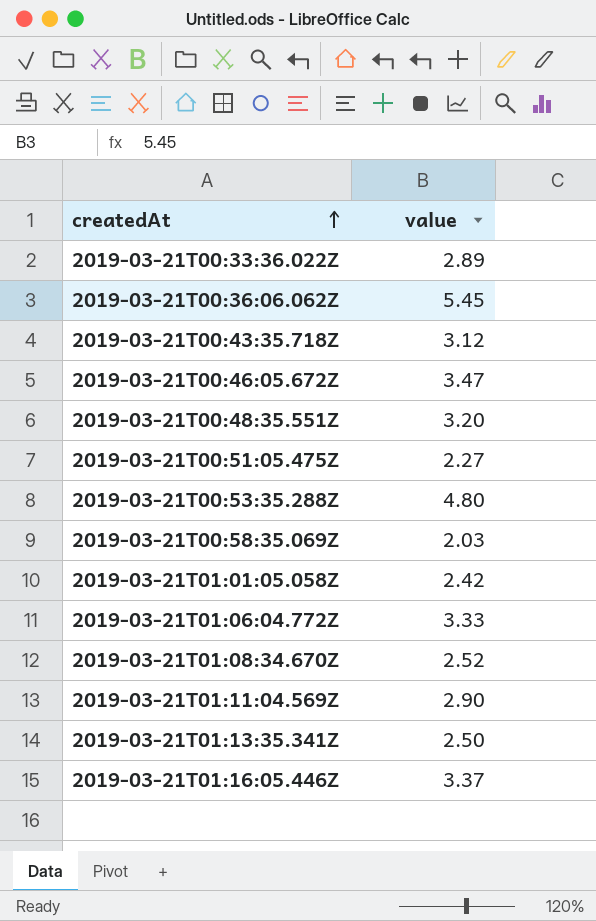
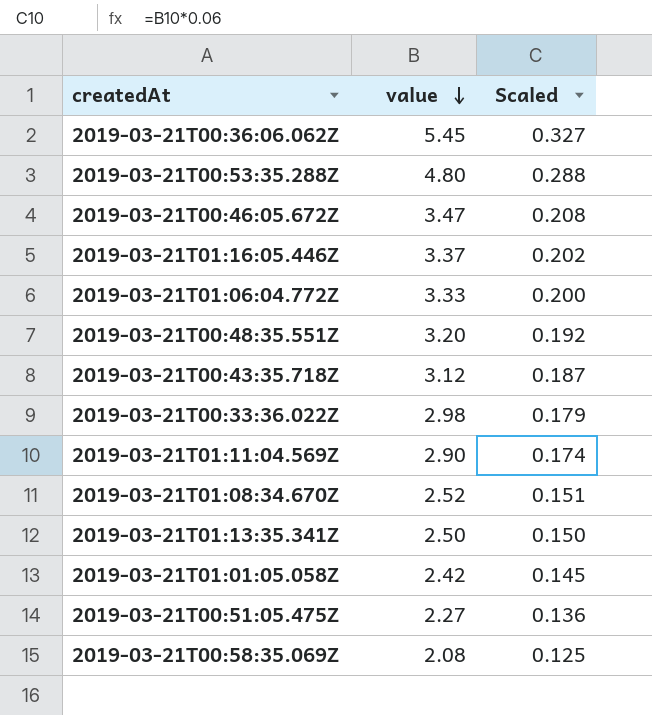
row order: createdAt ascending -> value descending
column Scaled | formula: none -> [value] * 0.06
2019-03-21T00:33:36.022Z | value: 2.89 -> 2.98
2019-03-21T00:58:35.069Z | value: 2.03 -> 2.08

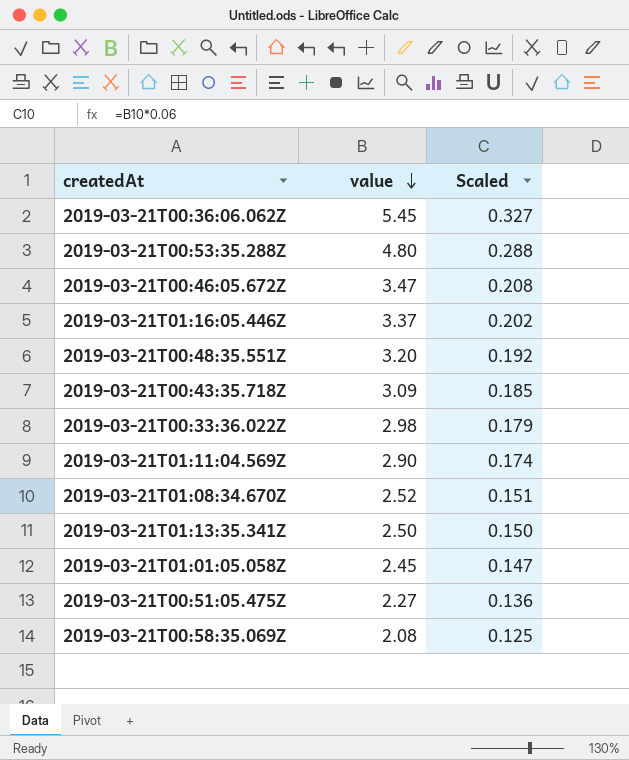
row 2019-03-21T01:06:04.772Z: 3.33 | 0.200 -> none
2019-03-21T00:43:35.718Z | value: 3.12 -> 3.09
2019-03-21T00:43:35.718Z | Scaled: 0.187 -> 0.185
2019-03-21T01:01:05.058Z | value: 2.42 -> 2.45
2019-03-21T01:01:05.058Z | Scaled: 0.145 -> 0.147

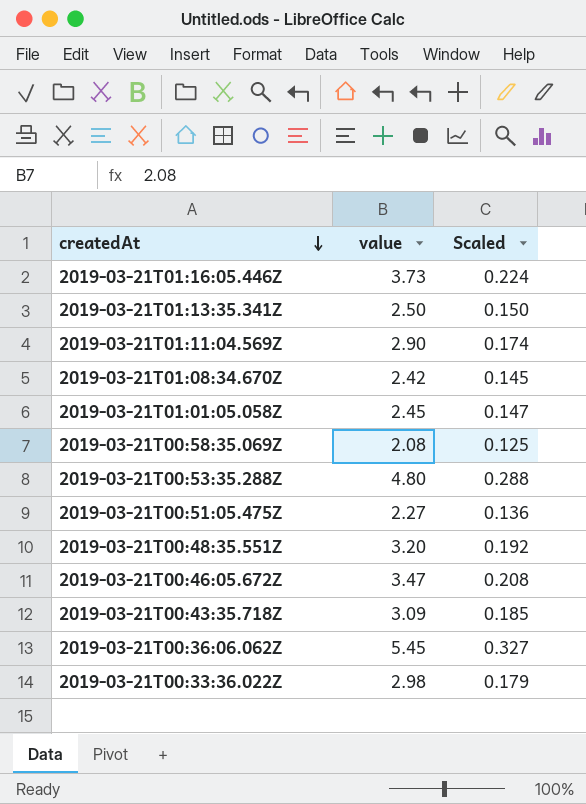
row order: value descending -> createdAt descending
2019-03-21T01:16:05.446Z | value: 3.37 -> 3.73
2019-03-21T01:16:05.446Z | Scaled: 0.202 -> 0.224
2019-03-21T01:08:34.670Z | value: 2.52 -> 2.42
2019-03-21T01:08:34.670Z | Scaled: 0.151 -> 0.145

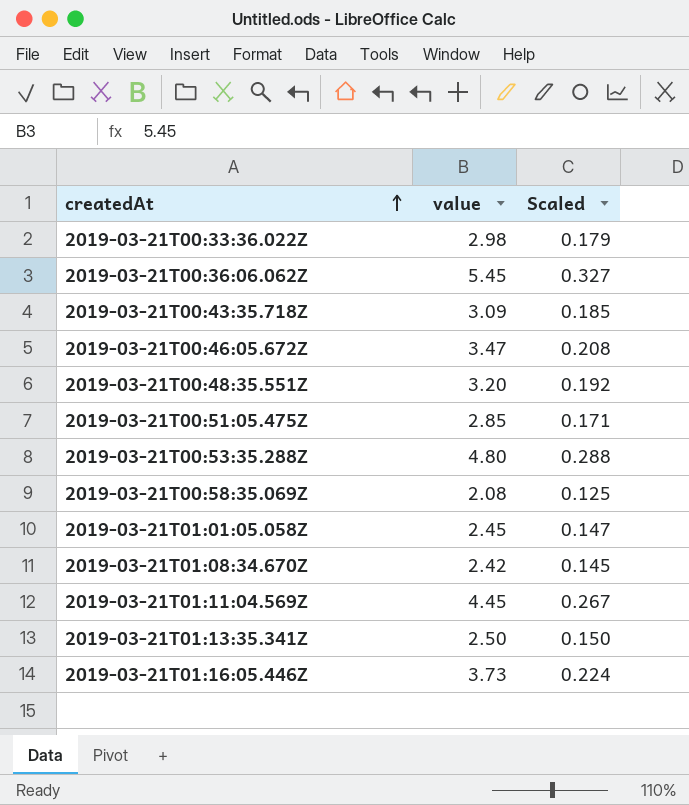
row order: createdAt descending -> createdAt ascending
2019-03-21T00:51:05.475Z | value: 2.27 -> 2.85
2019-03-21T00:51:05.475Z | Scaled: 0.136 -> 0.171
2019-03-21T01:11:04.569Z | value: 2.90 -> 4.45
2019-03-21T01:11:04.569Z | Scaled: 0.174 -> 0.267

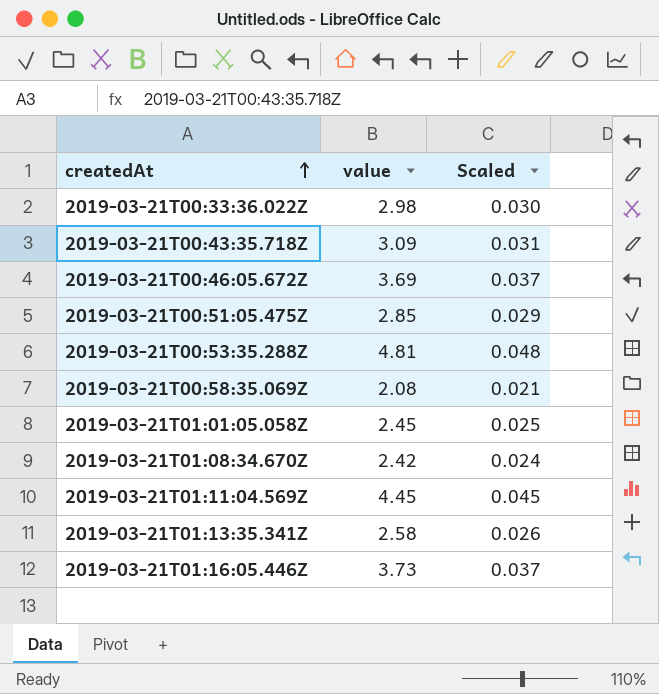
column Scaled | formula: [value] * 0.06 -> [value] * 0.01
row 2019-03-21T00:36:06.062Z: 5.45 | 0.327 -> none
row 2019-03-21T00:48:35.551Z: 3.20 | 0.192 -> none
2019-03-21T00:46:05.672Z | value: 3.47 -> 3.69
2019-03-21T00:53:35.288Z | value: 4.80 -> 4.81
2019-03-21T01:13:35.341Z | value: 2.50 -> 2.58

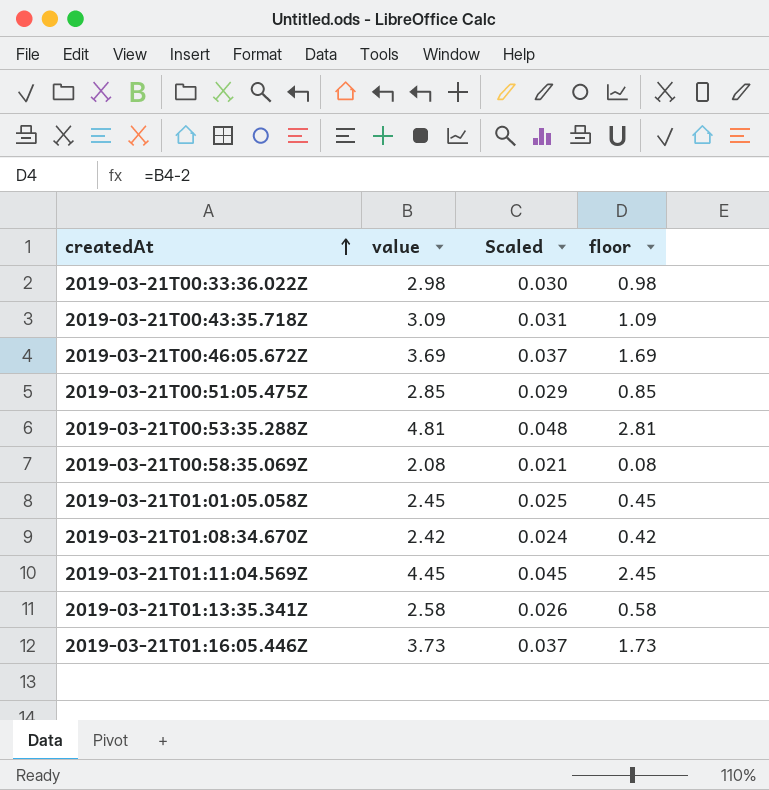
column floor | formula: none -> [value] - 2

